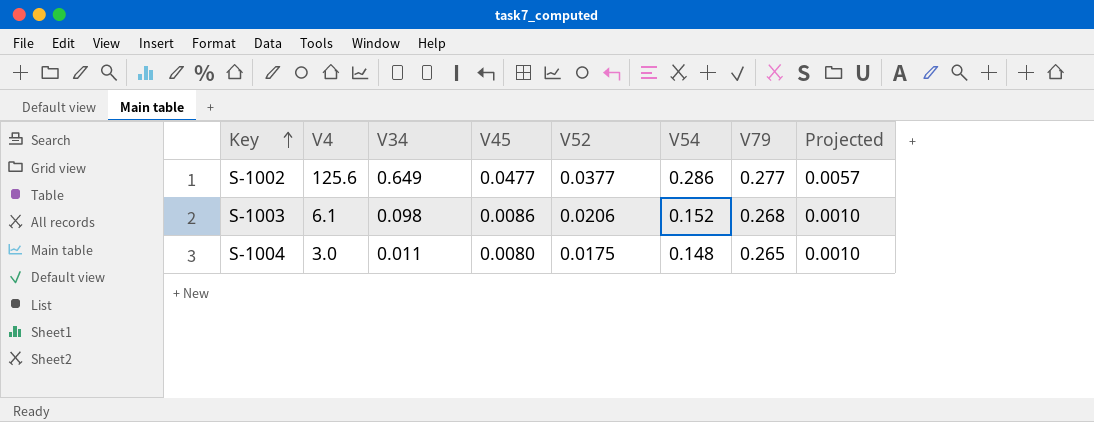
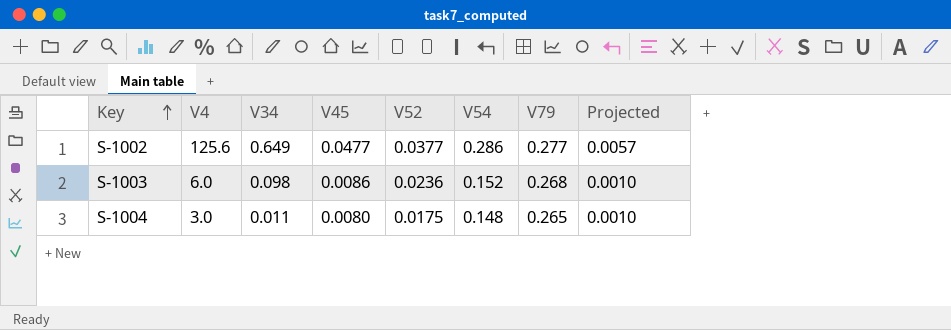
S-1003 | V4: 6.1 -> 6.0
S-1003 | V52: 0.0206 -> 0.0236

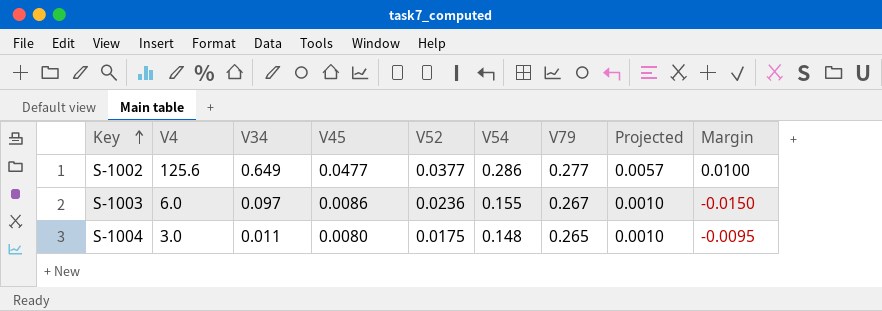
column Margin | formula: none -> [V45] - [V52]
S-1003 | V34: 0.098 -> 0.097
S-1003 | V54: 0.152 -> 0.155
S-1003 | V79: 0.268 -> 0.267

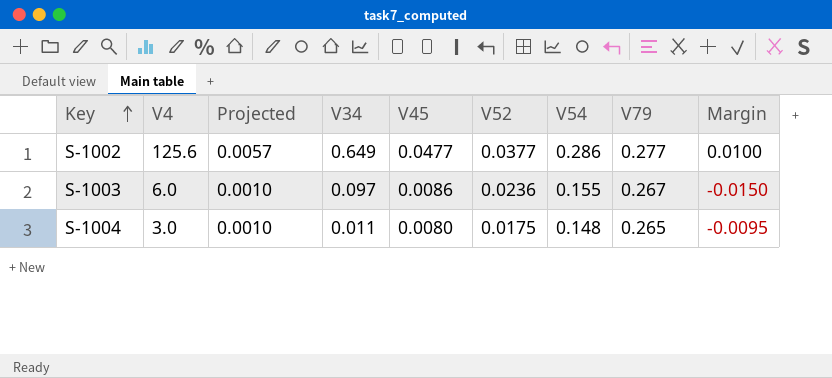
column Projected | position: 8 -> 3

